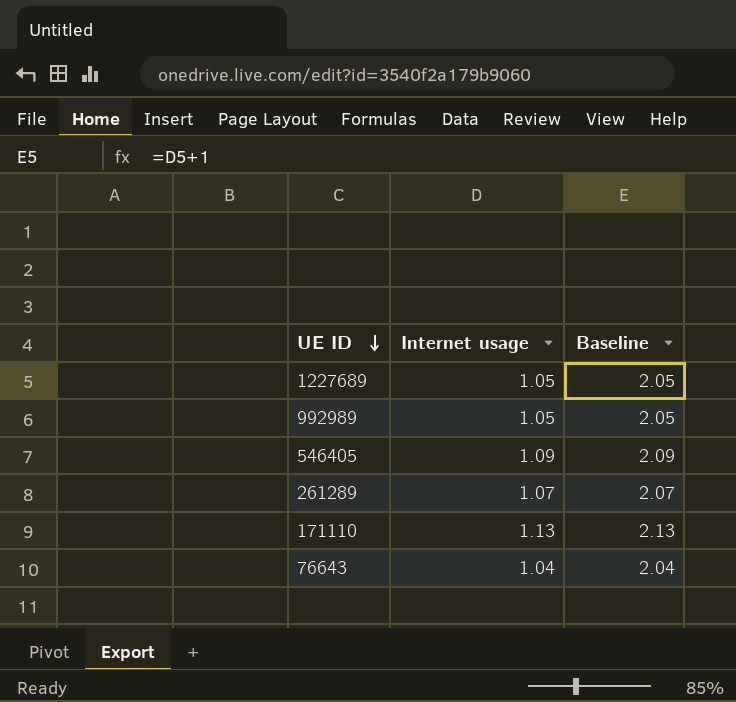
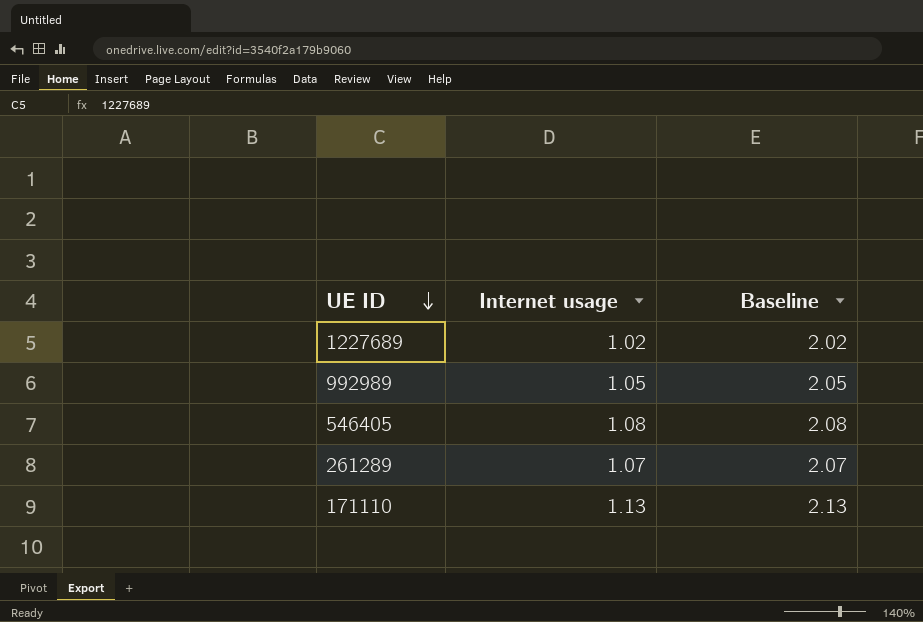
row 76643: 1.04 | 2.04 -> none
1227689 | Internet usage: 1.05 -> 1.02
1227689 | Baseline: 2.05 -> 2.02
546405 | Internet usage: 1.09 -> 1.08
546405 | Baseline: 2.09 -> 2.08

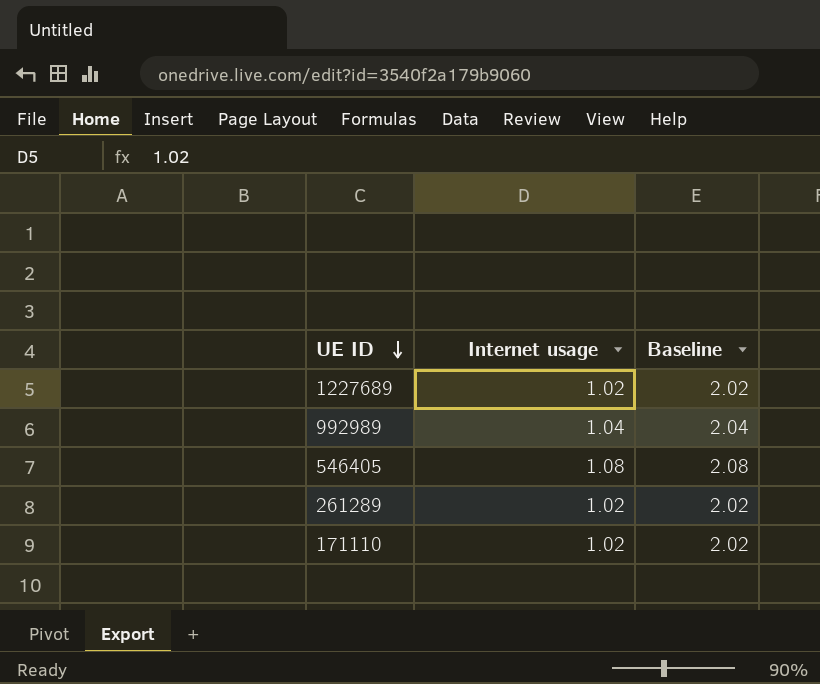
992989 | Internet usage: 1.05 -> 1.04
992989 | Baseline: 2.05 -> 2.04
261289 | Internet usage: 1.07 -> 1.02
261289 | Baseline: 2.07 -> 2.02
171110 | Internet usage: 1.13 -> 1.02
171110 | Baseline: 2.13 -> 2.02

